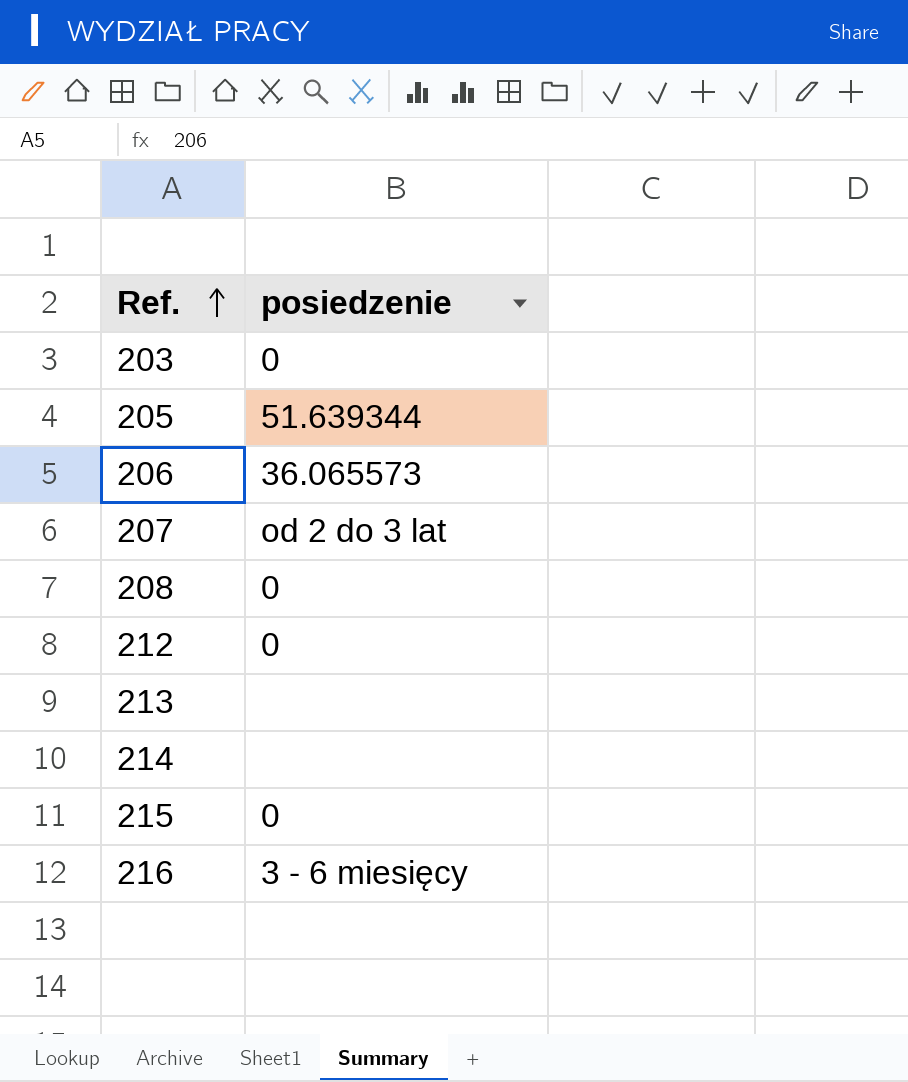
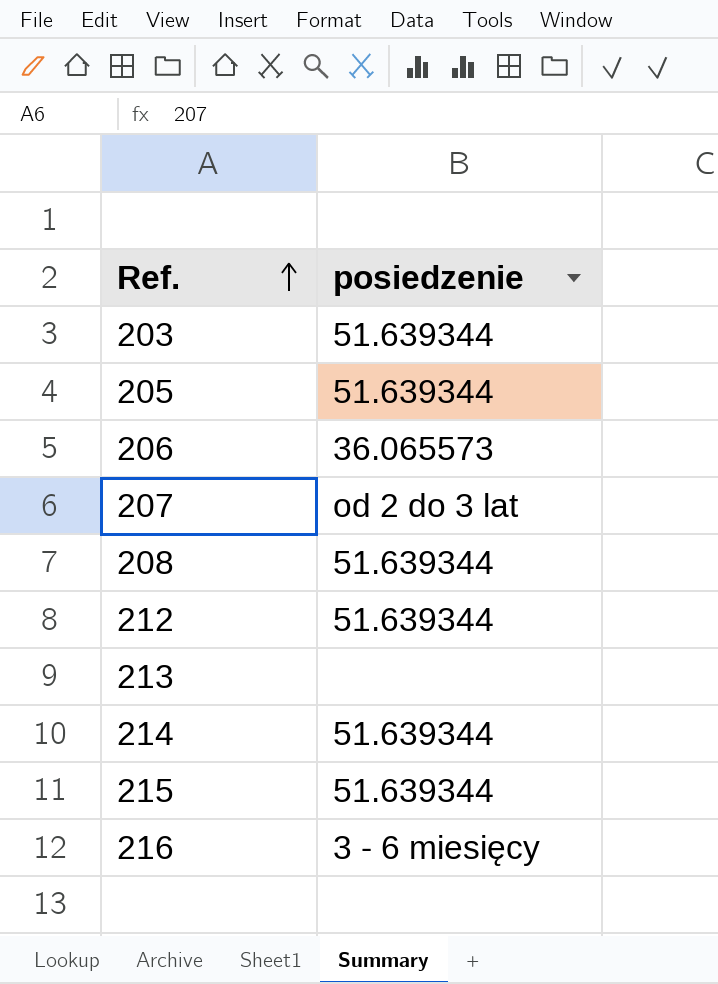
203 | posiedzenie: 0 -> 51.639344
208 | posiedzenie: 0 -> 51.639344
212 | posiedzenie: 0 -> 51.639344
214 | posiedzenie: none -> 51.639344
215 | posiedzenie: 0 -> 51.639344

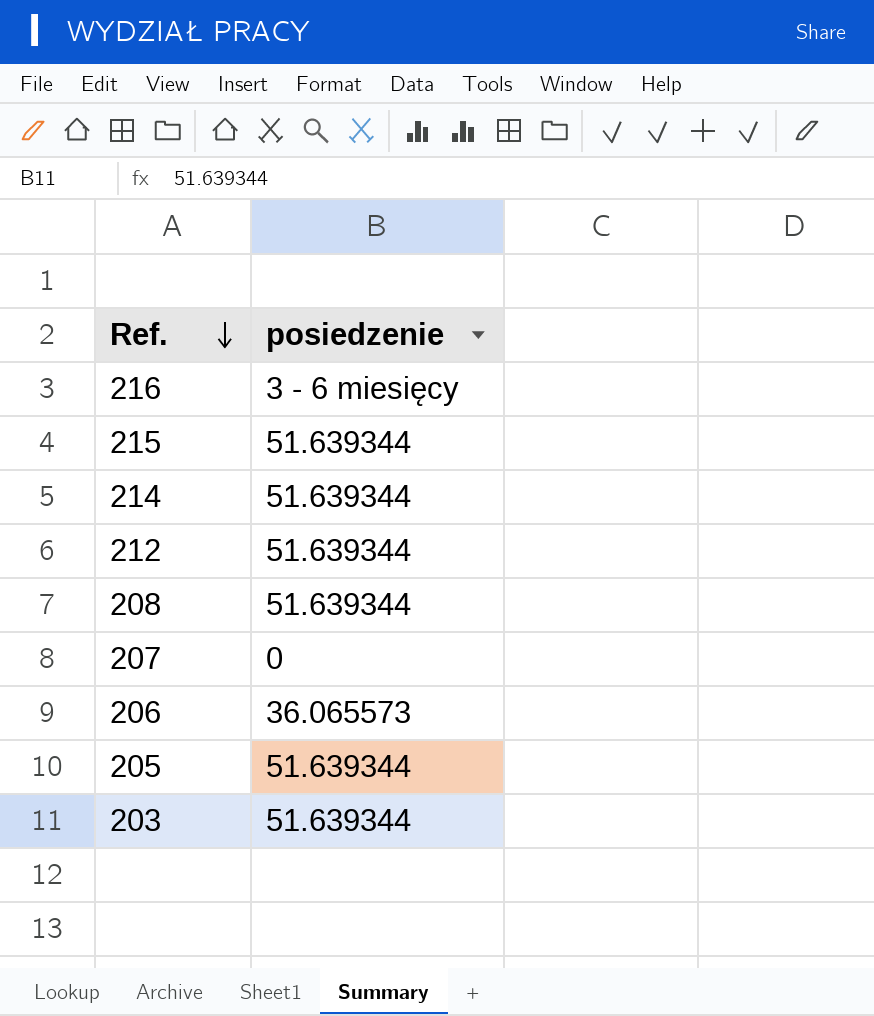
row order: Ref. ascending -> Ref. descending
row 213: none -> none
207 | posiedzenie: od 2 do 3 lat -> 0

